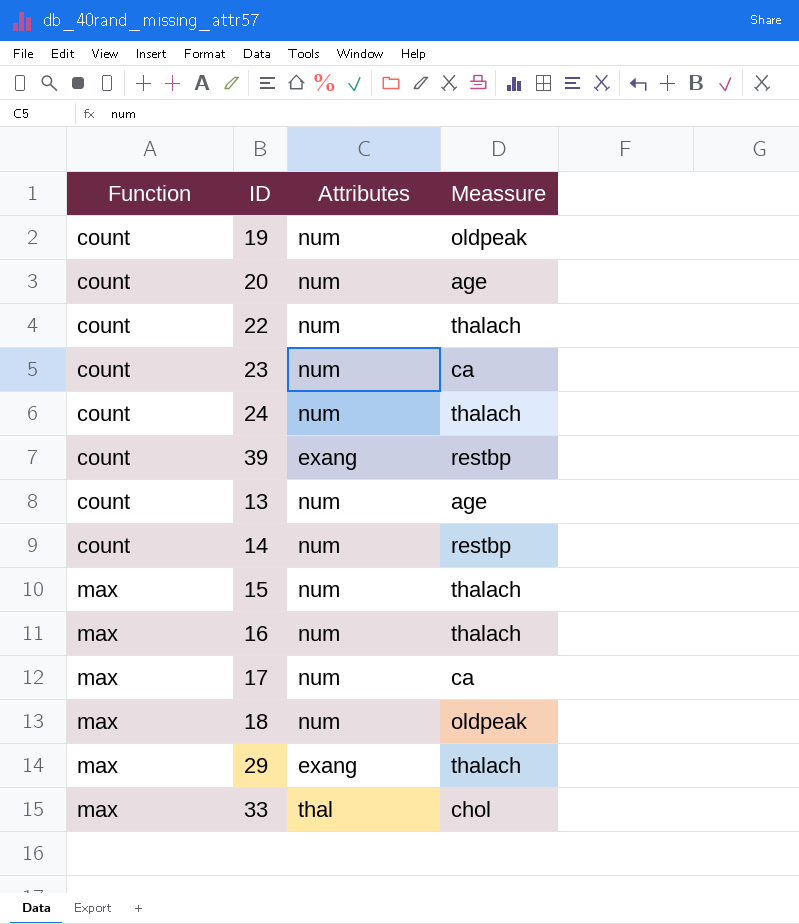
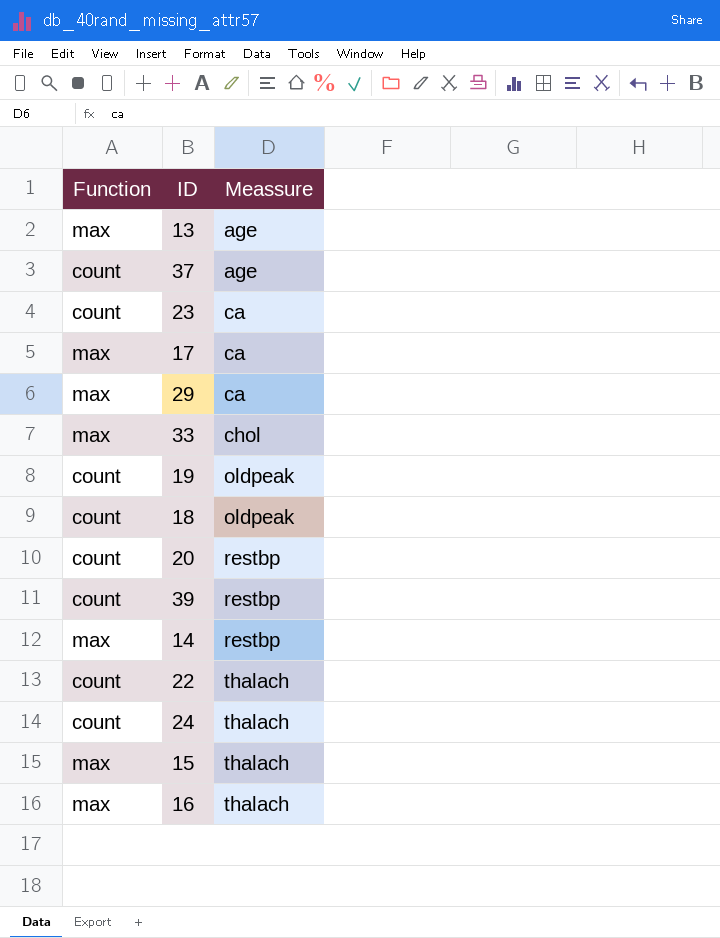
row order: Function ascending -> Meassure ascending
column Attributes | position: 3 -> none
13 | Function: count -> max
row 37: none -> count | age
29 | Meassure: thalach -> ca
18 | Function: max -> count
20 | Meassure: age -> restbp
14 | Function: count -> max

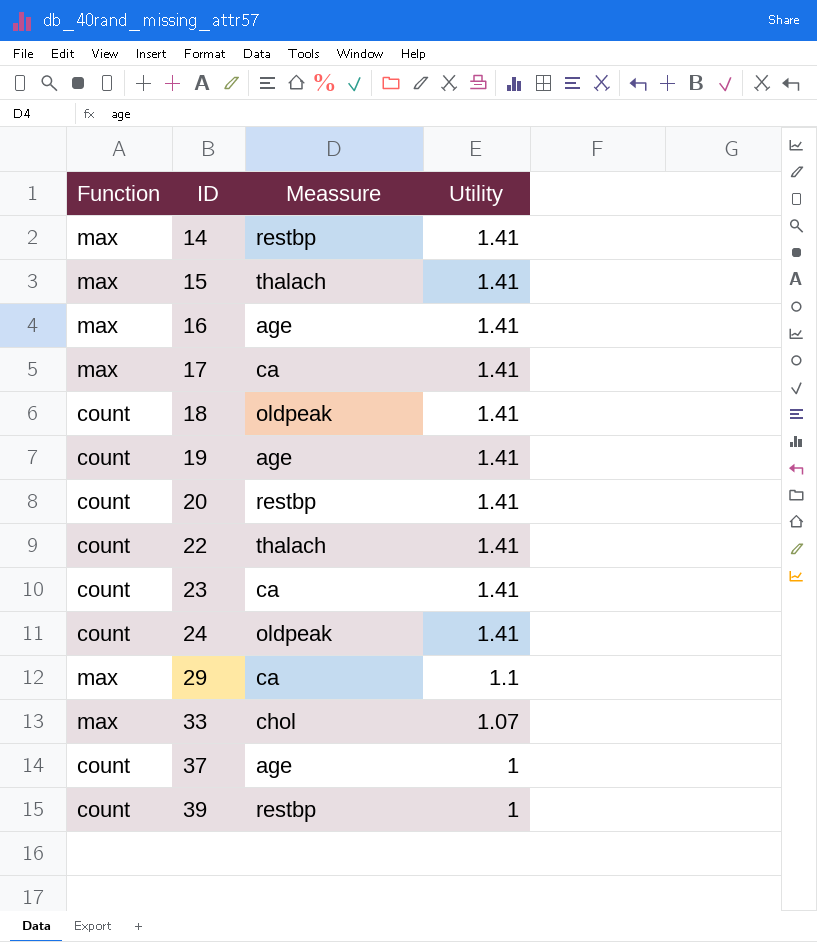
row order: Meassure ascending -> ID ascending
column Utility | position: none -> 4
row 13: max | age -> none
16 | Meassure: thalach -> age
19 | Meassure: oldpeak -> age
24 | Meassure: thalach -> oldpeak

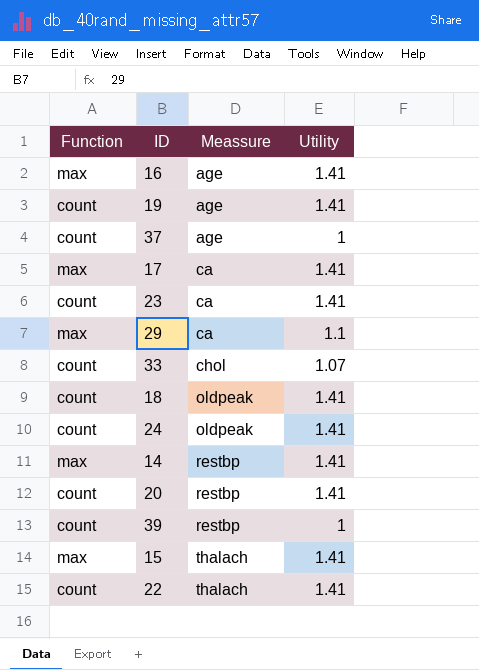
row order: ID ascending -> Meassure ascending
33 | Function: max -> count

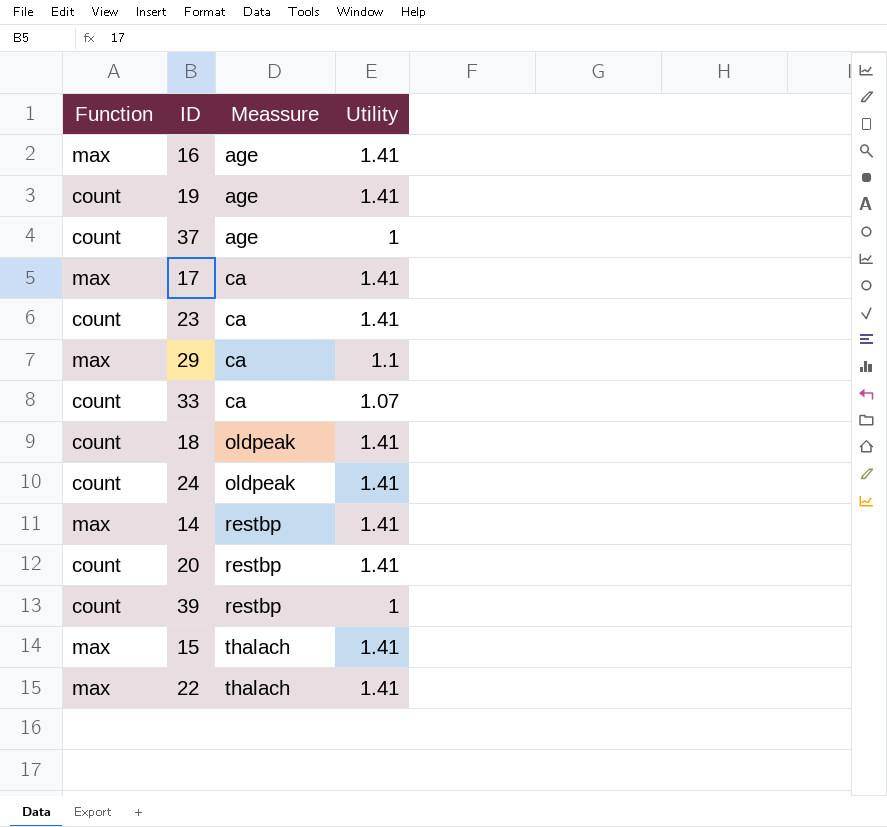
33 | Meassure: chol -> ca
22 | Function: count -> max

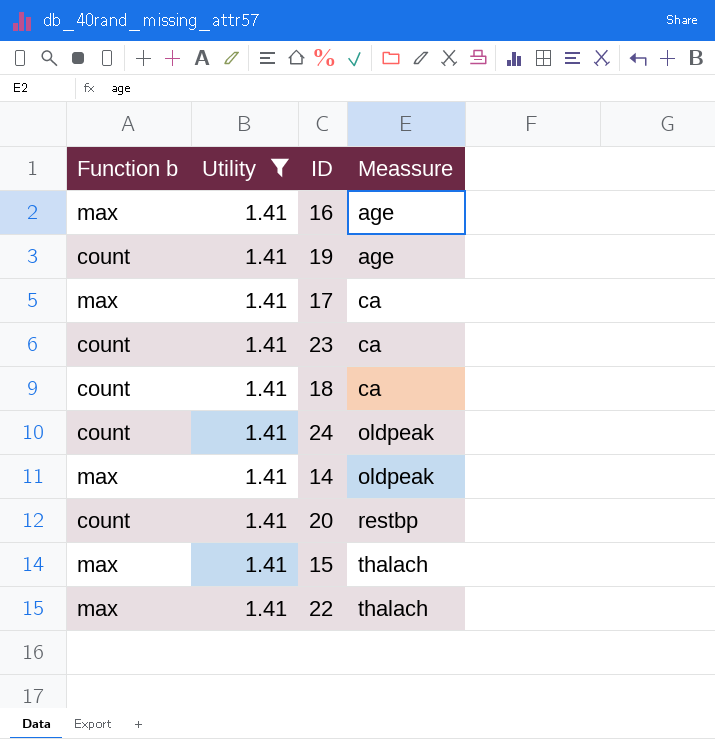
filter: none -> Utility = 1.41
column name: Function -> Function b
column Utility | position: 4 -> 2
18 | Meassure: oldpeak -> ca
14 | Meassure: restbp -> oldpeak

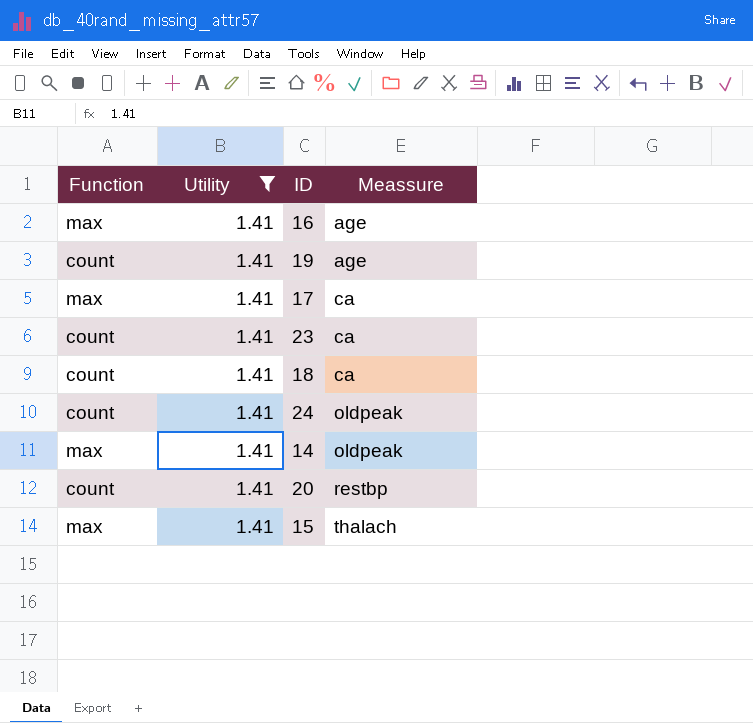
column name: Function b -> Function
row 22: max | 1.41 | thalach -> none

